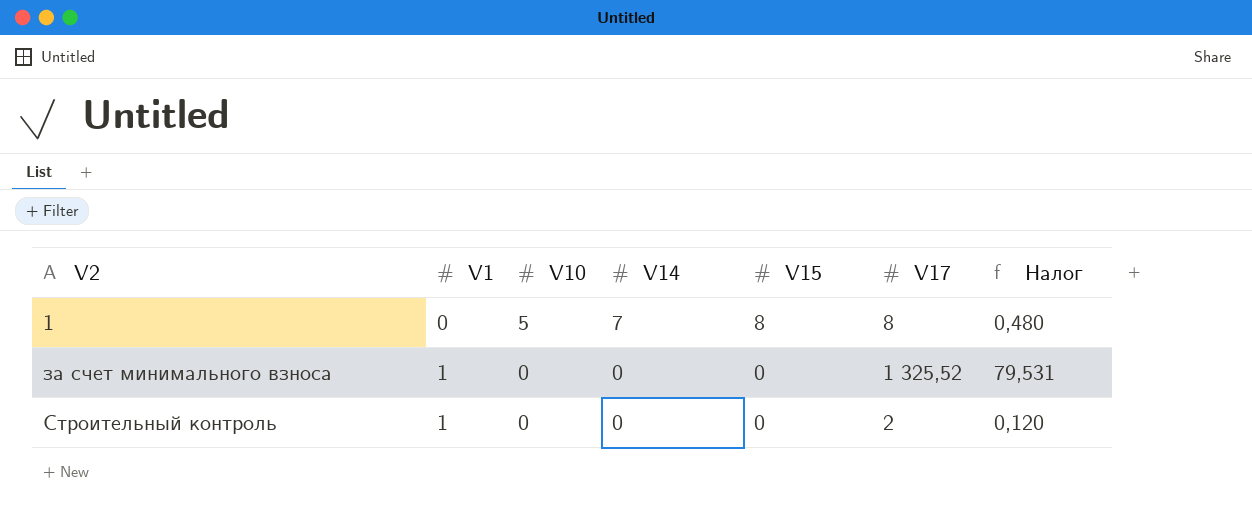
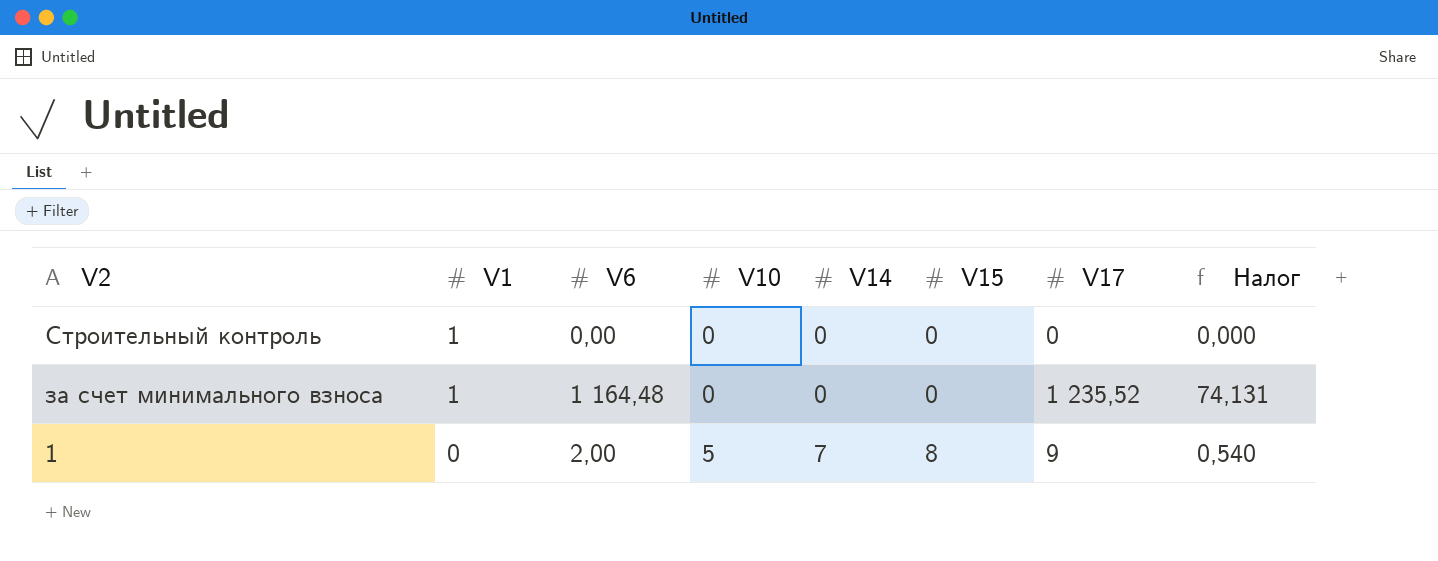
row order: V2 ascending -> V2 descending
column V6 | position: none -> 3
Строительный контроль | V17: 2 -> 0
Строительный контроль | Налог: 0,120 -> 0,000
за счет минимального взноса | V17: 1 325,52 -> 1 235,52
за счет минимального взноса | Налог: 79,531 -> 74,131
1 | V17: 8 -> 9
1 | Налог: 0,480 -> 0,540

